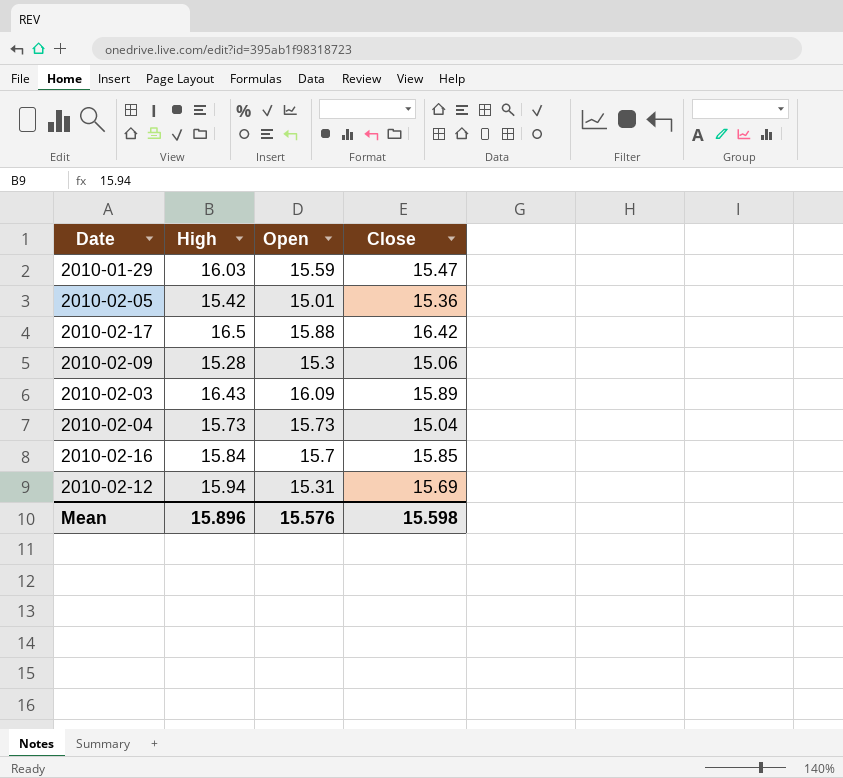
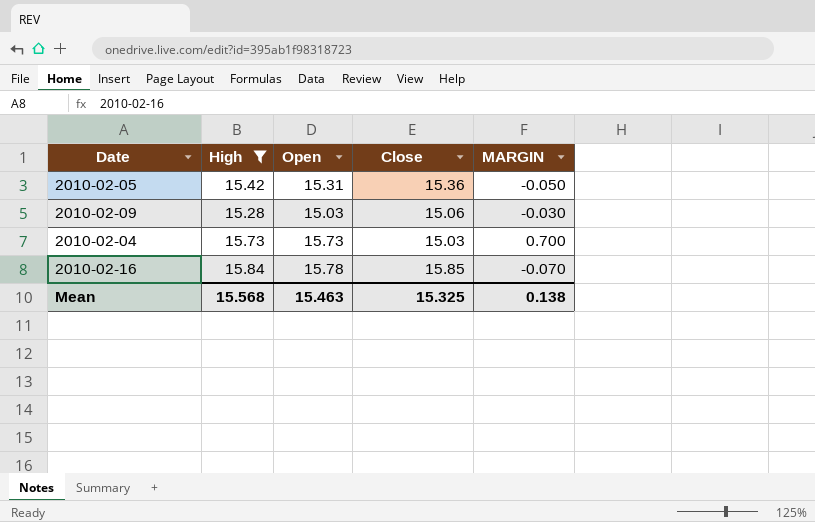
filter: none -> High <= 15.84
column MARGIN | formula: none -> [Open] - [Close]
2010-02-05 | Open: 15.01 -> 15.31
2010-02-09 | Open: 15.3 -> 15.03
2010-02-04 | Close: 15.04 -> 15.03
2010-02-16 | Open: 15.7 -> 15.78
Mean | High: 15.896 -> 15.568
Mean | Open: 15.576 -> 15.463
Mean | Close: 15.598 -> 15.325

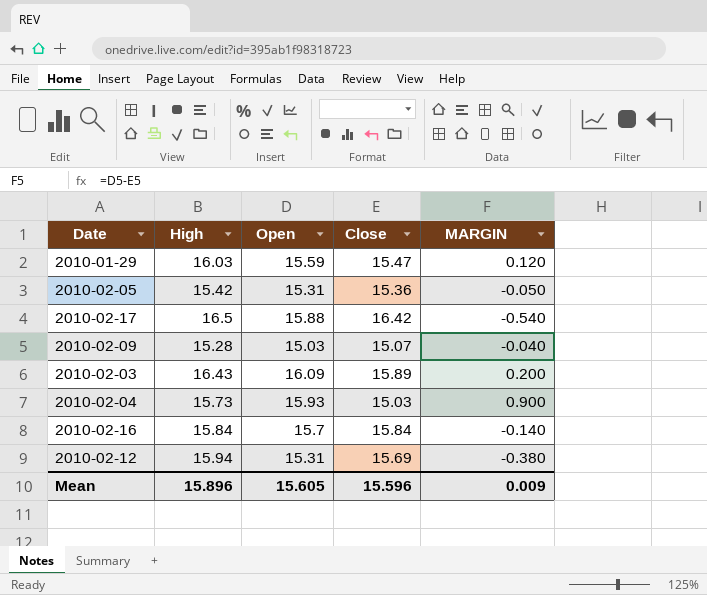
filter: High <= 15.84 -> none
2010-02-09 | Close: 15.06 -> 15.07
2010-02-09 | MARGIN: -0.030 -> -0.040
2010-02-04 | Open: 15.73 -> 15.93
2010-02-04 | MARGIN: 0.700 -> 0.900
2010-02-16 | Open: 15.78 -> 15.7
2010-02-16 | Close: 15.85 -> 15.84
2010-02-16 | MARGIN: -0.070 -> -0.140
Mean | High: 15.568 -> 15.896
Mean | Open: 15.463 -> 15.605
Mean | Close: 15.325 -> 15.596
Mean | MARGIN: 0.138 -> 0.009

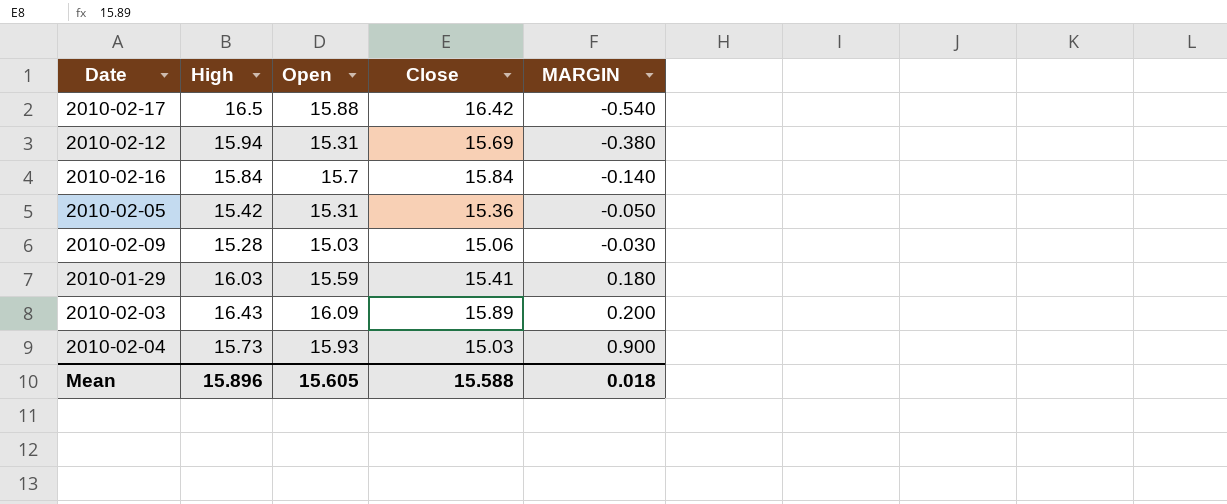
row order: none -> MARGIN ascending
2010-02-09 | Close: 15.07 -> 15.06
2010-02-09 | MARGIN: -0.040 -> -0.030
2010-01-29 | Close: 15.47 -> 15.41
2010-01-29 | MARGIN: 0.120 -> 0.180
Mean | Close: 15.596 -> 15.588
Mean | MARGIN: 0.009 -> 0.018

